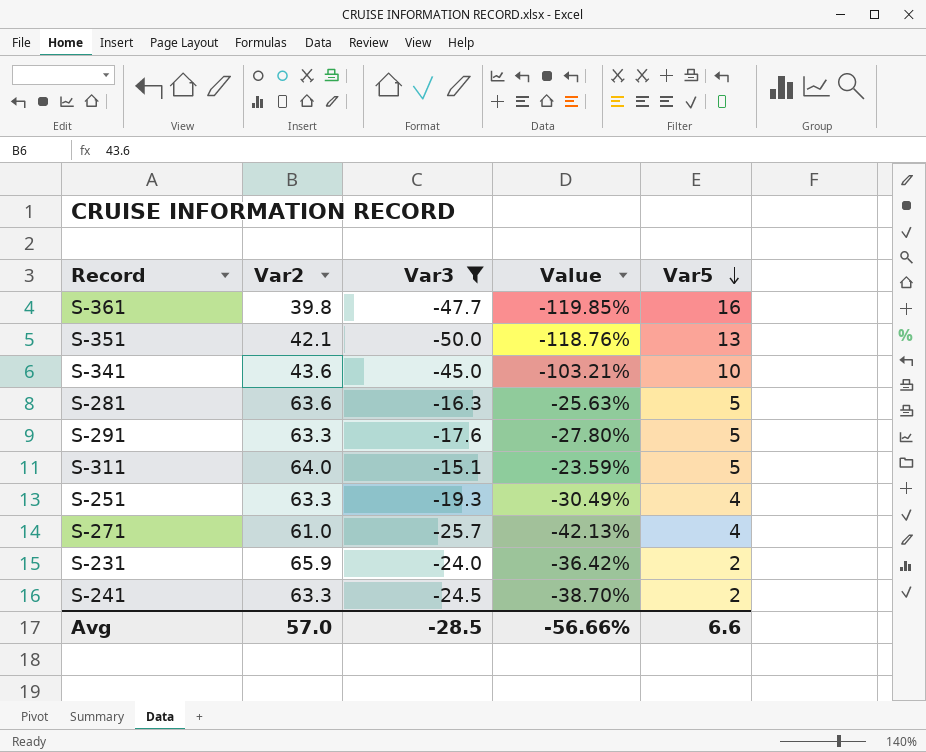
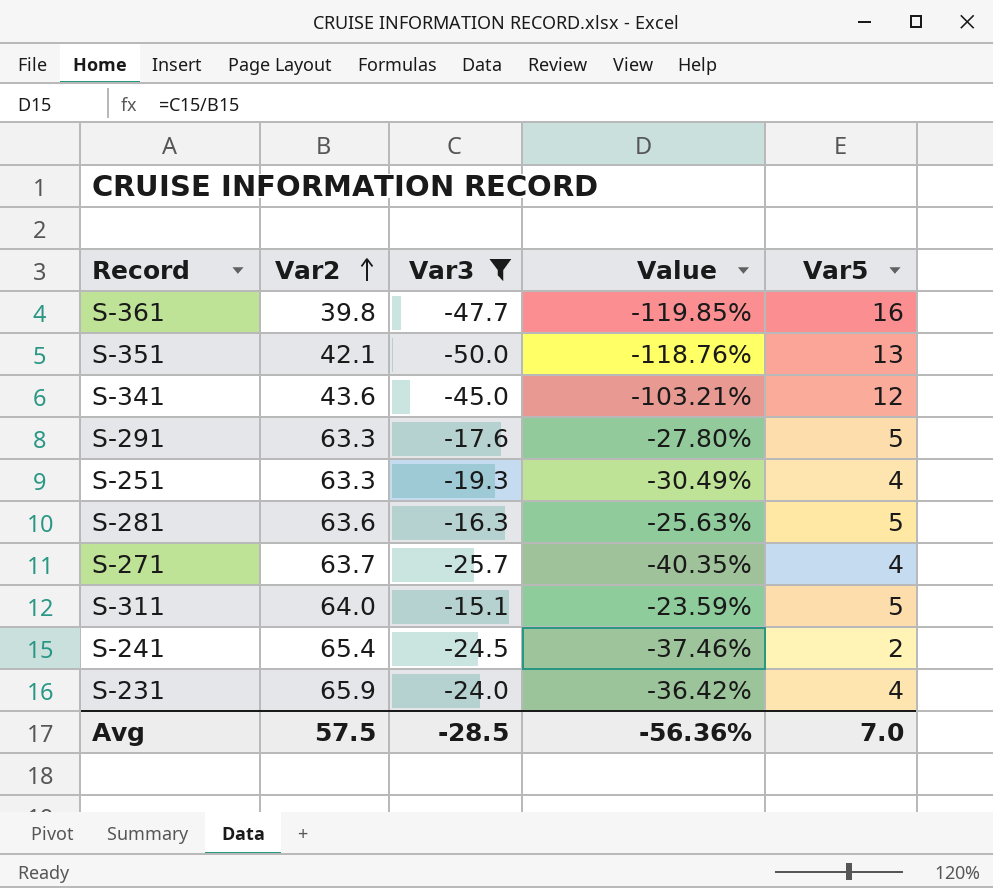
row order: Var5 descending -> Var2 ascending
S-341 | Var5: 10 -> 12
S-271 | Var2: 61.0 -> 63.7
S-271 | Value: -42.13% -> -40.35%
S-241 | Var2: 63.3 -> 65.4
S-241 | Value: -38.70% -> -37.46%
S-231 | Var5: 2 -> 4
Avg | Var2: 57.0 -> 57.5
Avg | Value: -56.66% -> -56.36%
Avg | Var5: 6.6 -> 7.0

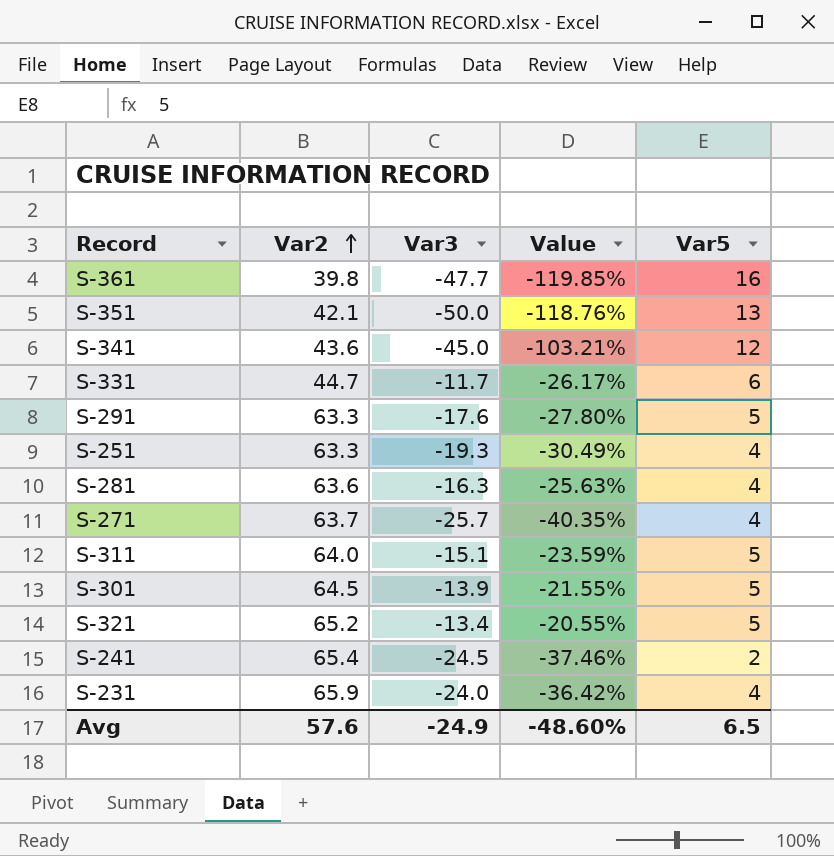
filter: Var3 <= -15.1 -> none
S-281 | Var5: 5 -> 4
Avg | Var2: 57.5 -> 57.6
Avg | Var3: -28.5 -> -24.9
Avg | Value: -56.36% -> -48.60%
Avg | Var5: 7.0 -> 6.5

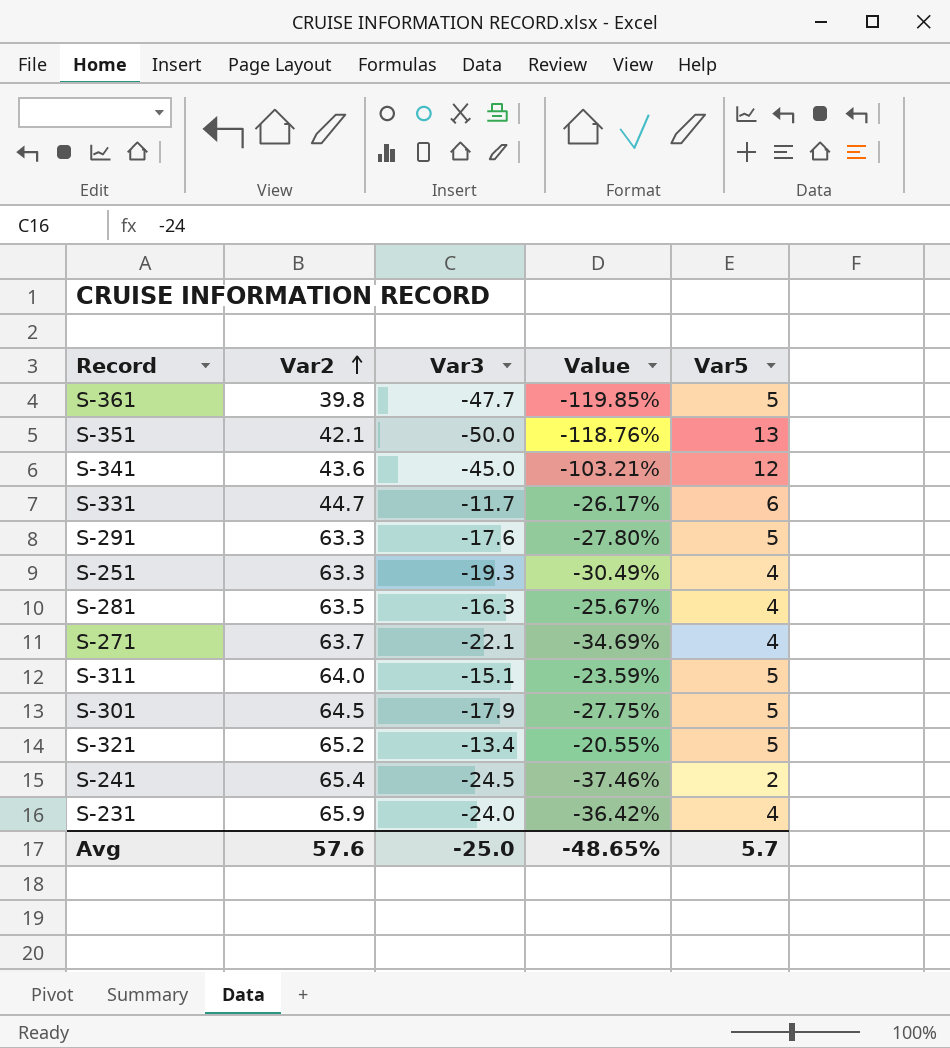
S-361 | Var5: 16 -> 5
S-281 | Var2: 63.6 -> 63.5
S-281 | Value: -25.63% -> -25.67%
S-271 | Var3: -25.7 -> -22.1
S-271 | Value: -40.35% -> -34.69%
S-301 | Var3: -13.9 -> -17.9
S-301 | Value: -21.55% -> -27.75%
Avg | Var3: -24.9 -> -25.0
Avg | Value: -48.60% -> -48.65%
Avg | Var5: 6.5 -> 5.7

